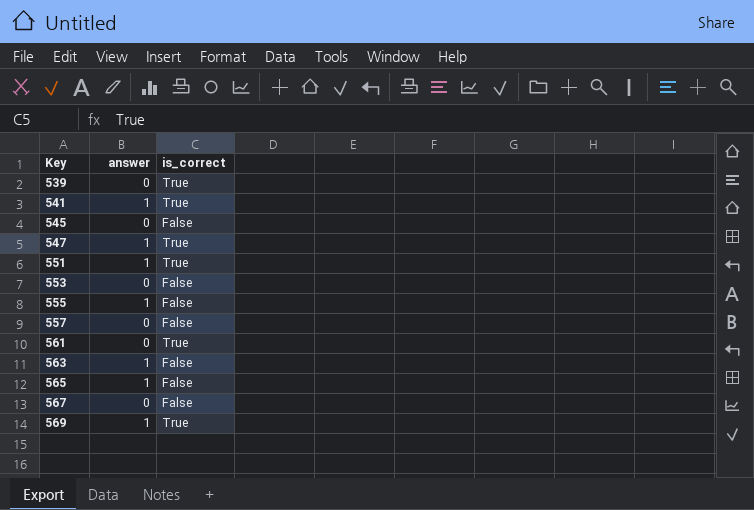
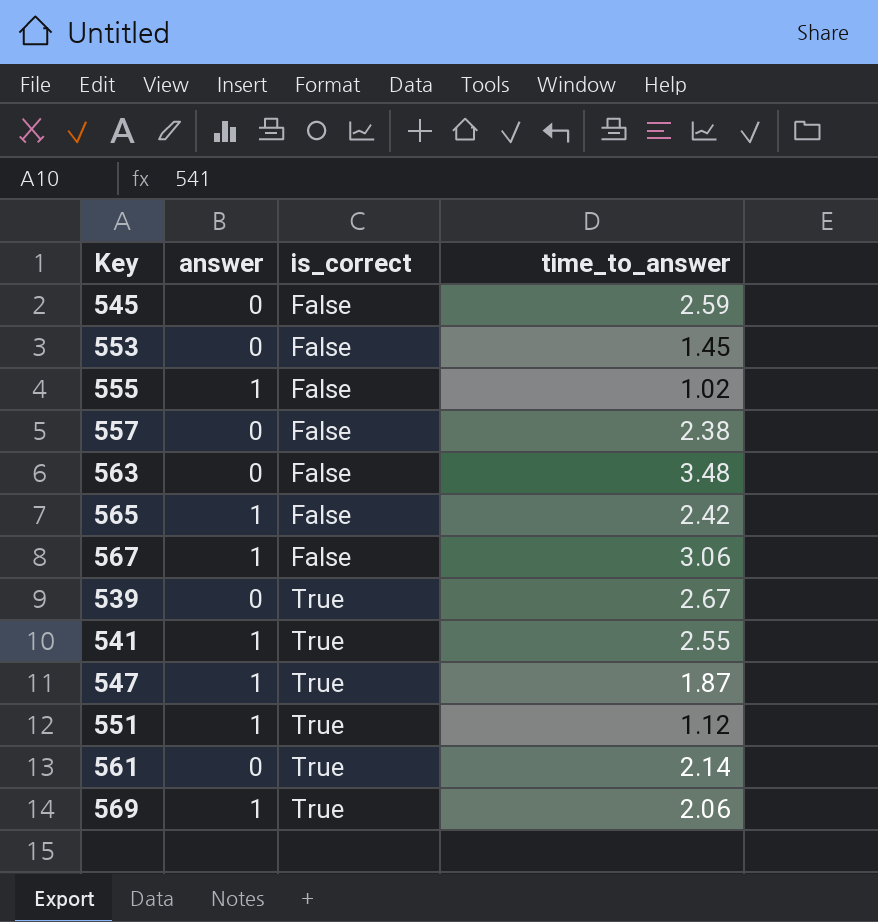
row order: Key ascending -> is_correct ascending
column time_to_answer | position: none -> 4
563 | answer: 1 -> 0
567 | answer: 0 -> 1

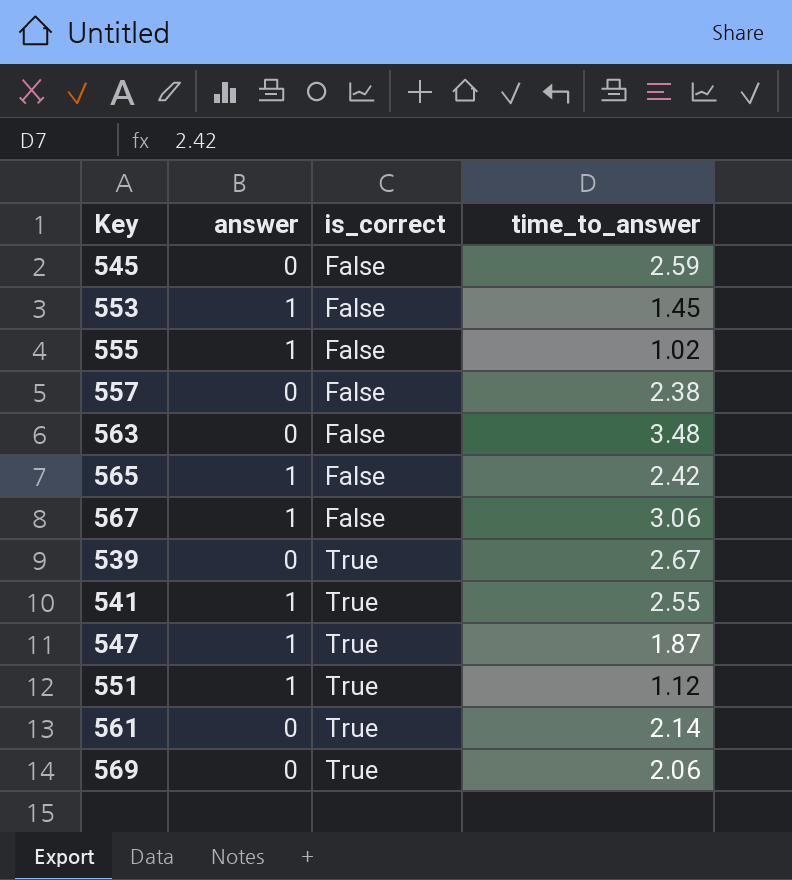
553 | answer: 0 -> 1
569 | answer: 1 -> 0

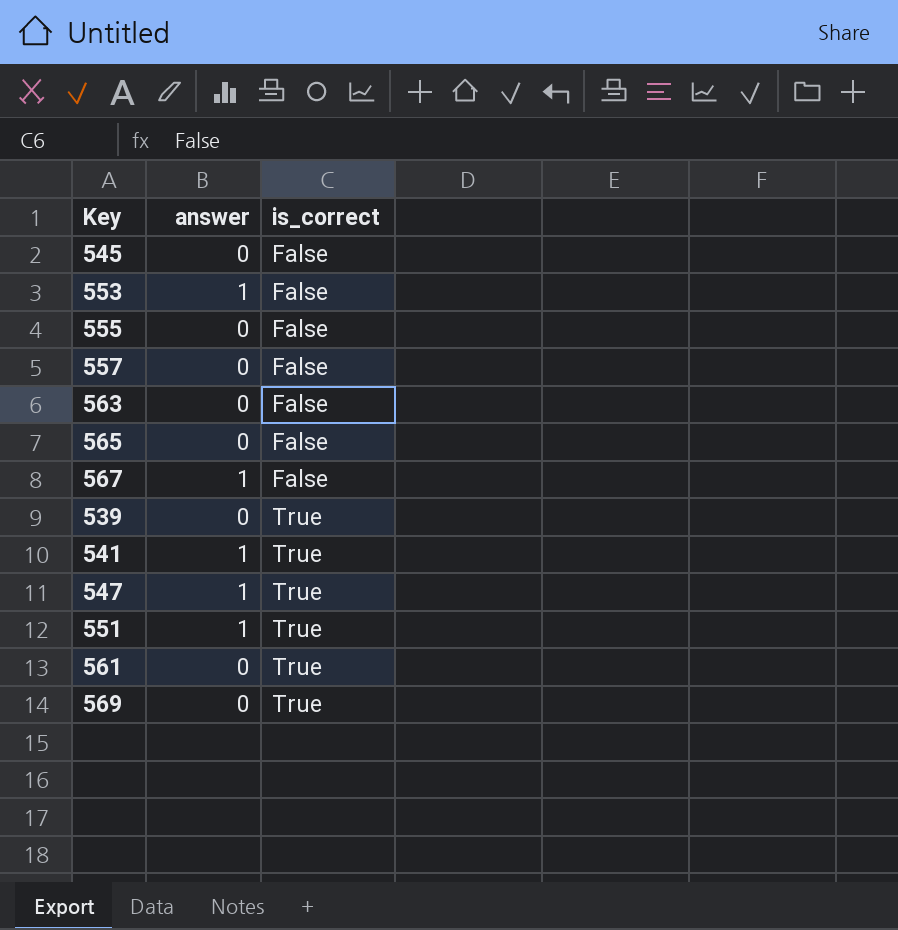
column time_to_answer | position: 4 -> none
555 | answer: 1 -> 0
565 | answer: 1 -> 0

